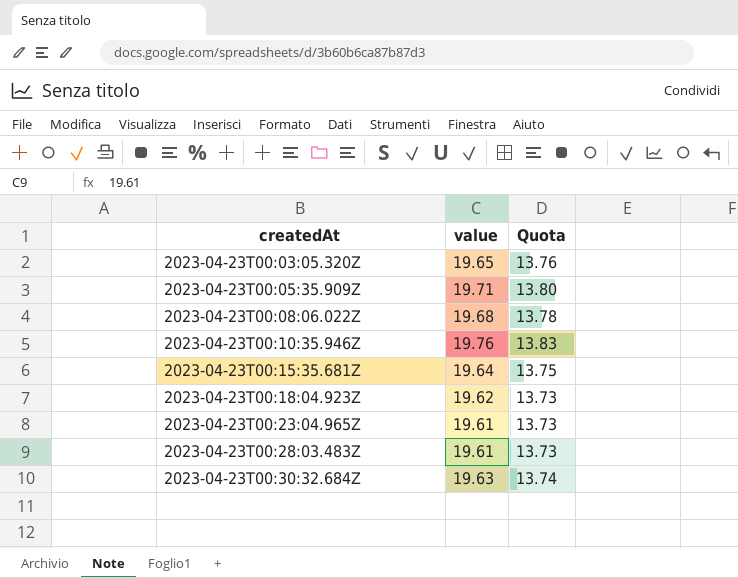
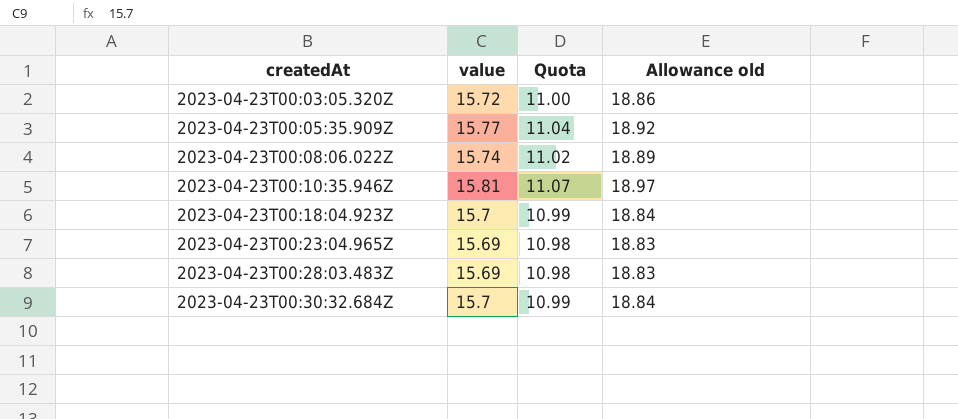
column Allowance old | formula: none -> [value] * 1.2
row 2023-04-23T00:15:35.681Z: 19.64 | 13.75 -> none
2023-04-23T00:03:05.320Z | value: 19.65 -> 15.72
2023-04-23T00:03:05.320Z | Quota: 13.76 -> 11.00
2023-04-23T00:05:35.909Z | value: 19.71 -> 15.77
2023-04-23T00:05:35.909Z | Quota: 13.80 -> 11.04
2023-04-23T00:08:06.022Z | value: 19.68 -> 15.74
2023-04-23T00:08:06.022Z | Quota: 13.78 -> 11.02
2023-04-23T00:10:35.946Z | value: 19.76 -> 15.81
2023-04-23T00:10:35.946Z | Quota: 13.83 -> 11.07
2023-04-23T00:18:04.923Z | value: 19.62 -> 15.7
2023-04-23T00:18:04.923Z | Quota: 13.73 -> 10.99
2023-04-23T00:23:04.965Z | value: 19.61 -> 15.69
2023-04-23T00:23:04.965Z | Quota: 13.73 -> 10.98
2023-04-23T00:28:03.483Z | value: 19.61 -> 15.69
2023-04-23T00:28:03.483Z | Quota: 13.73 -> 10.98
2023-04-23T00:30:32.684Z | value: 19.63 -> 15.7
2023-04-23T00:30:32.684Z | Quota: 13.74 -> 10.99

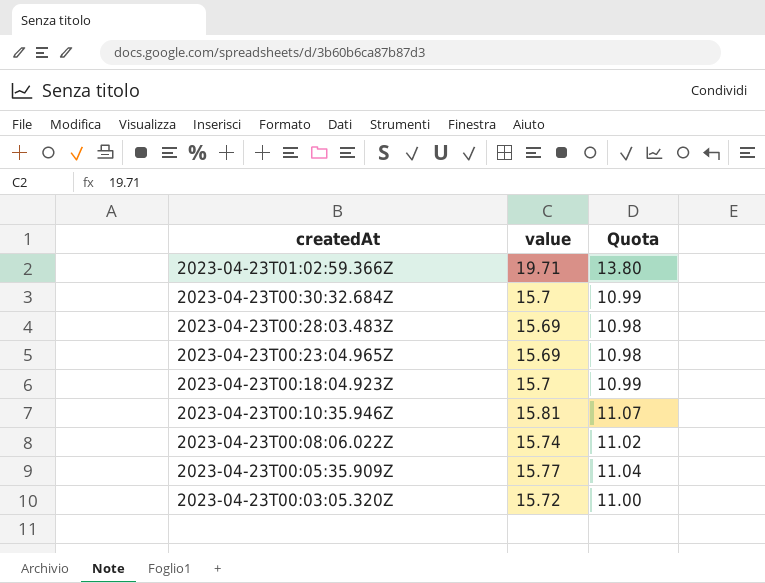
row order: createdAt ascending -> createdAt descending
column Allowance old | formula: [value] * 1.2 -> none
row 2023-04-23T01:02:59.366Z: none -> 19.71 | 13.80

